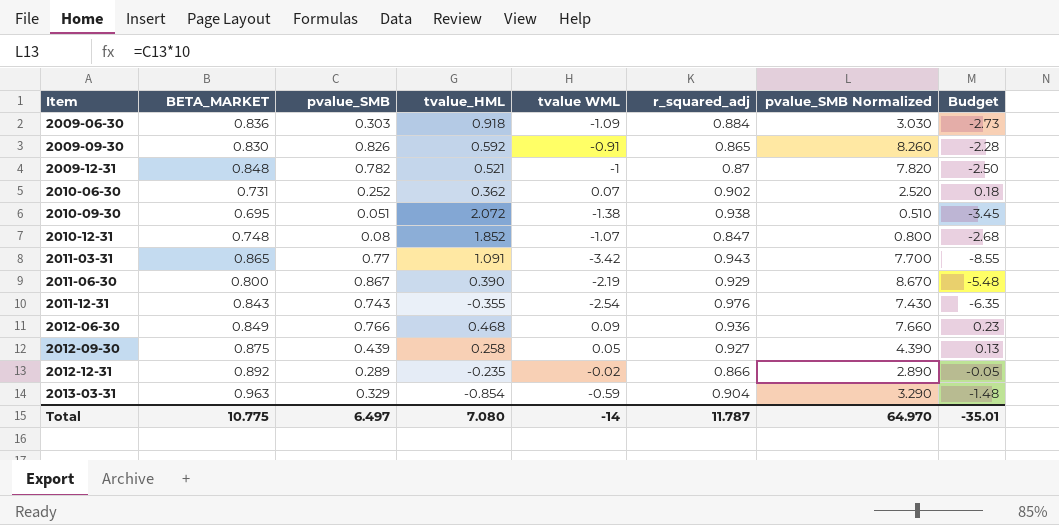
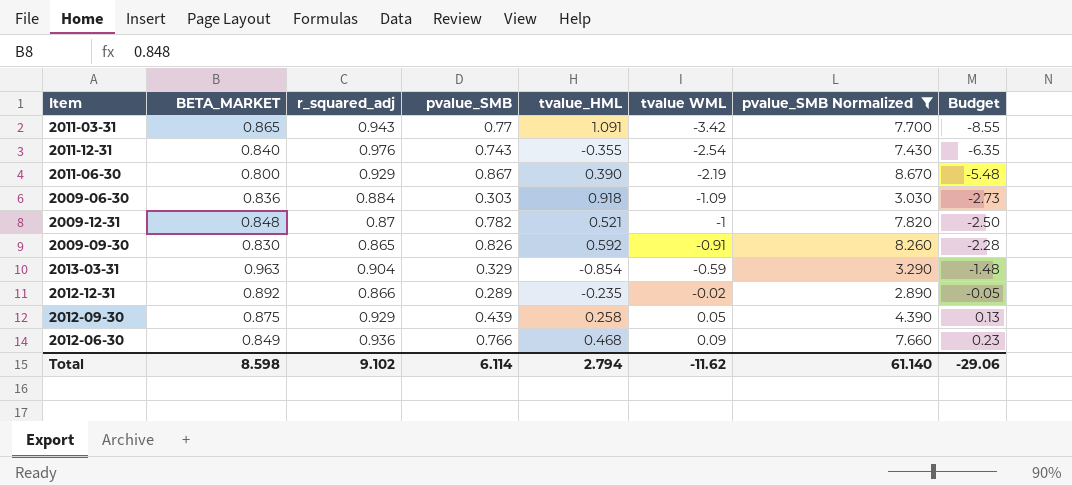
filter: none -> pvalue_SMB Normalized >= 2.890
row order: Item ascending -> tvalue WML ascending
column r_squared_adj | position: 6 -> 3
2011-12-31 | BETA_MARKET: 0.843 -> 0.840
2012-09-30 | r_squared_adj: 0.927 -> 0.929
Total | BETA_MARKET: 10.775 -> 8.598
Total | r_squared_adj: 11.787 -> 9.102
Total | pvalue_SMB: 6.497 -> 6.114
Total | tvalue_HML: 7.080 -> 2.794
Total | tvalue WML: -14 -> -11.62
Total | pvalue_SMB Normalized: 64.970 -> 61.140
Total | Budget: -35.01 -> -29.06

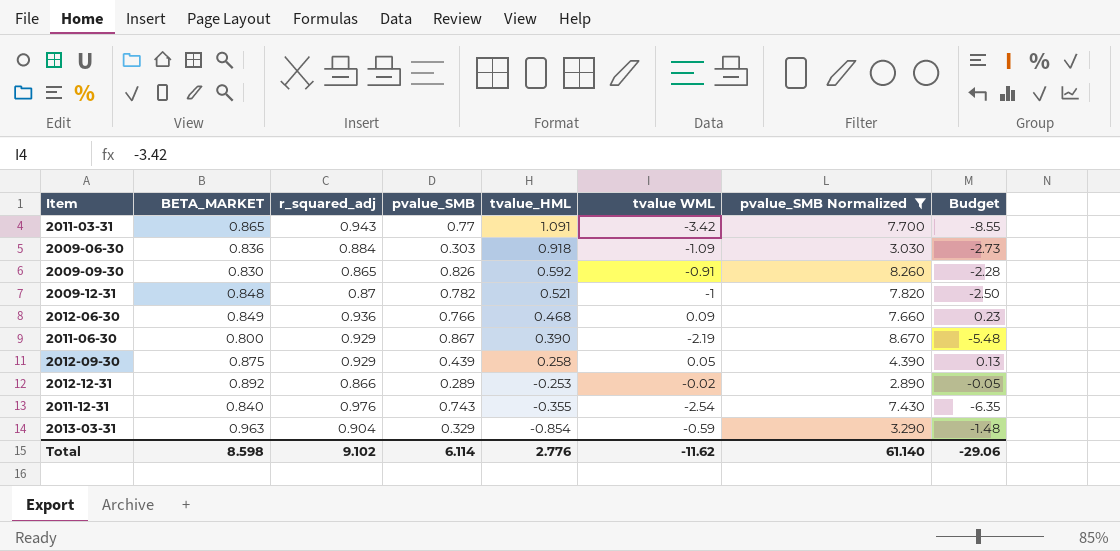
row order: tvalue WML ascending -> tvalue_HML descending
2012-12-31 | tvalue_HML: -0.235 -> -0.253
Total | tvalue_HML: 2.794 -> 2.776

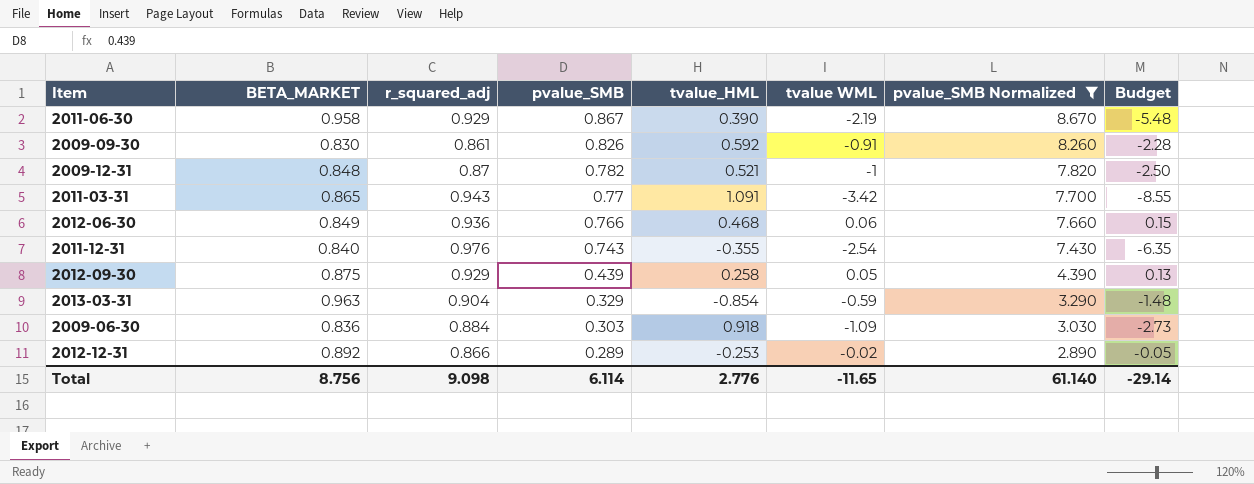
row order: tvalue_HML descending -> pvalue_SMB descending
2011-06-30 | BETA_MARKET: 0.800 -> 0.958
2009-09-30 | r_squared_adj: 0.865 -> 0.861
2012-06-30 | tvalue WML: 0.09 -> 0.06
2012-06-30 | Budget: 0.23 -> 0.15
Total | BETA_MARKET: 8.598 -> 8.756
Total | r_squared_adj: 9.102 -> 9.098
Total | tvalue WML: -11.62 -> -11.65
Total | Budget: -29.06 -> -29.14

